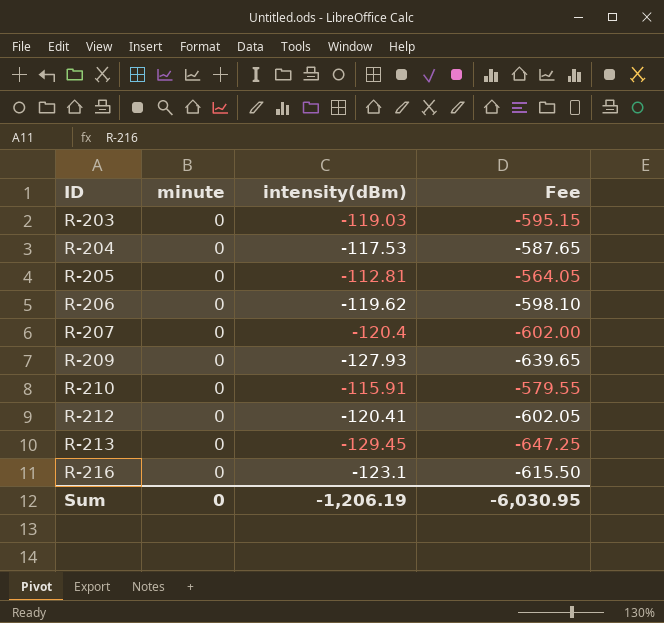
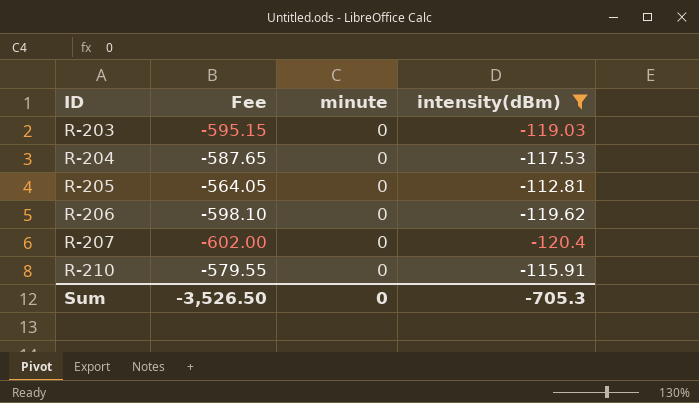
filter: none -> intensity(dBm) >= -120.4
column Fee | position: 4 -> 2
Sum | Fee: -6,030.95 -> -3,526.50
Sum | intensity(dBm): -1,206.19 -> -705.3

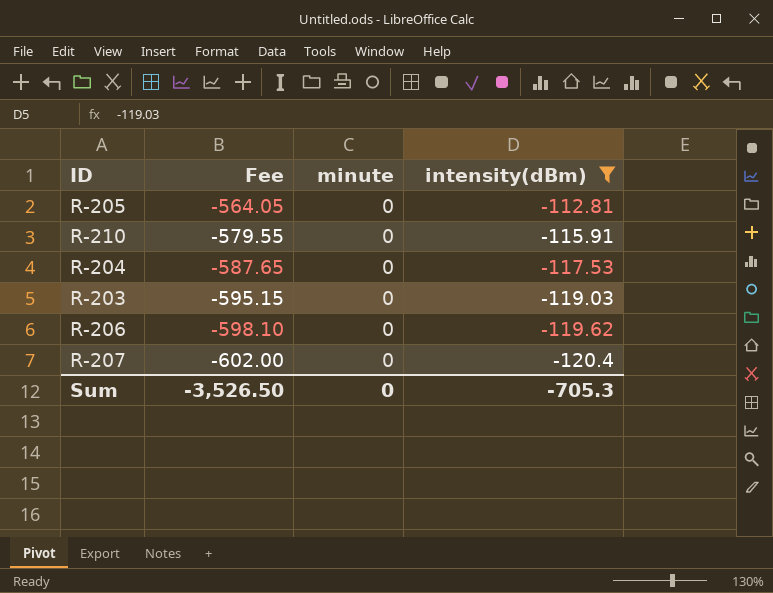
row order: ID ascending -> Fee descending

